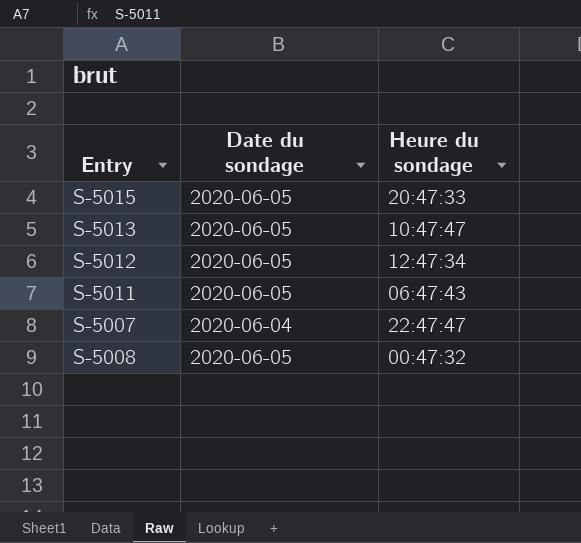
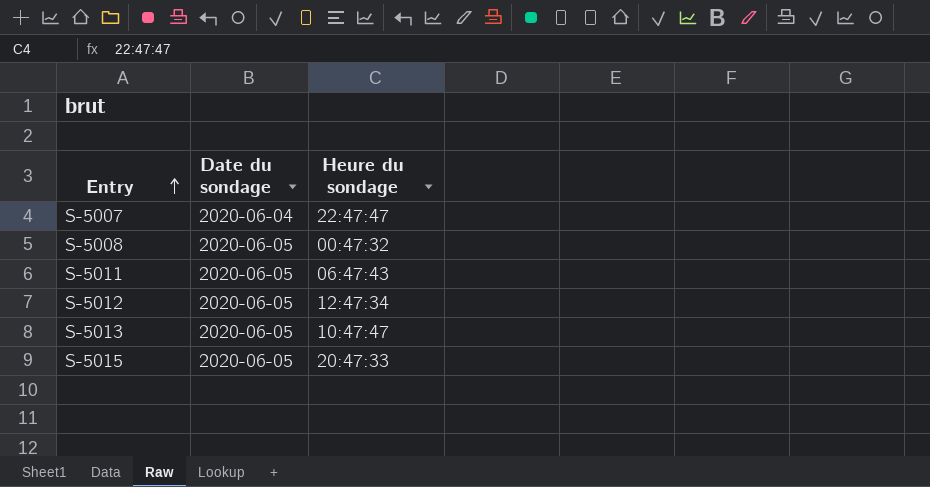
row order: none -> Entry ascending

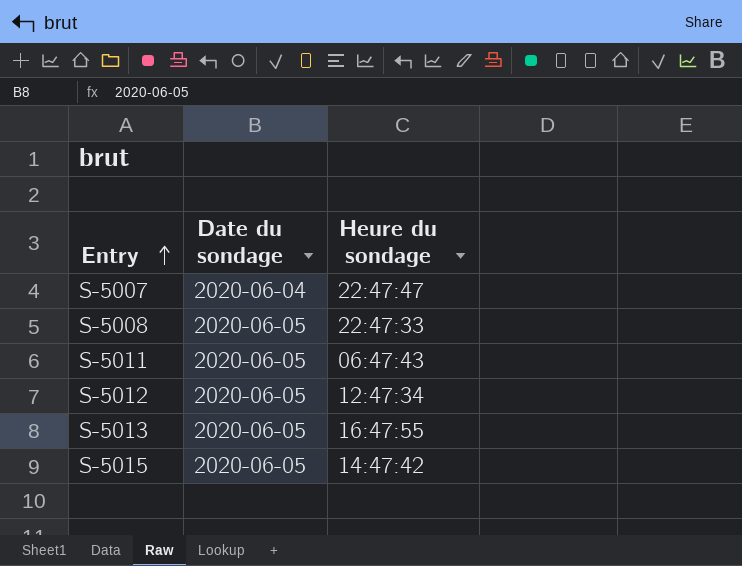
S-5008 | Heure du sondage: 00:47:32 -> 22:47:33
S-5013 | Heure du sondage: 10:47:47 -> 16:47:55
S-5015 | Heure du sondage: 20:47:33 -> 14:47:42

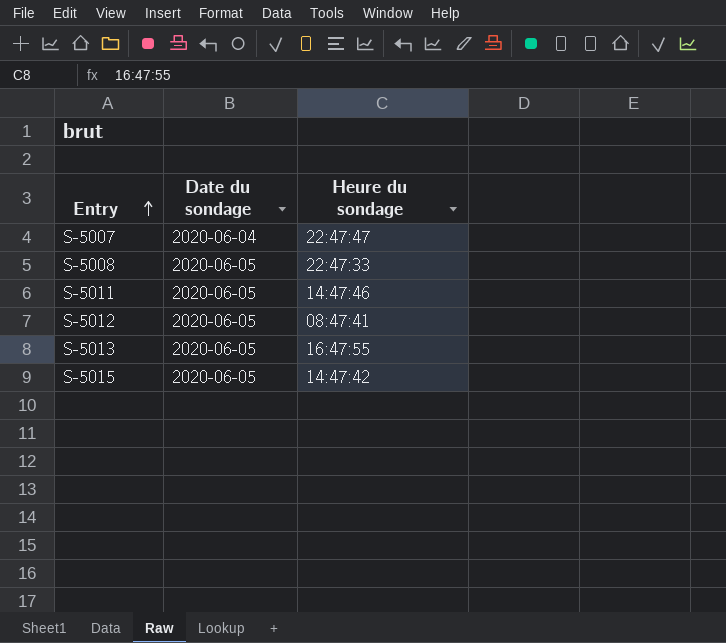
S-5011 | Heure du sondage: 06:47:43 -> 14:47:46
S-5012 | Heure du sondage: 12:47:34 -> 08:47:41

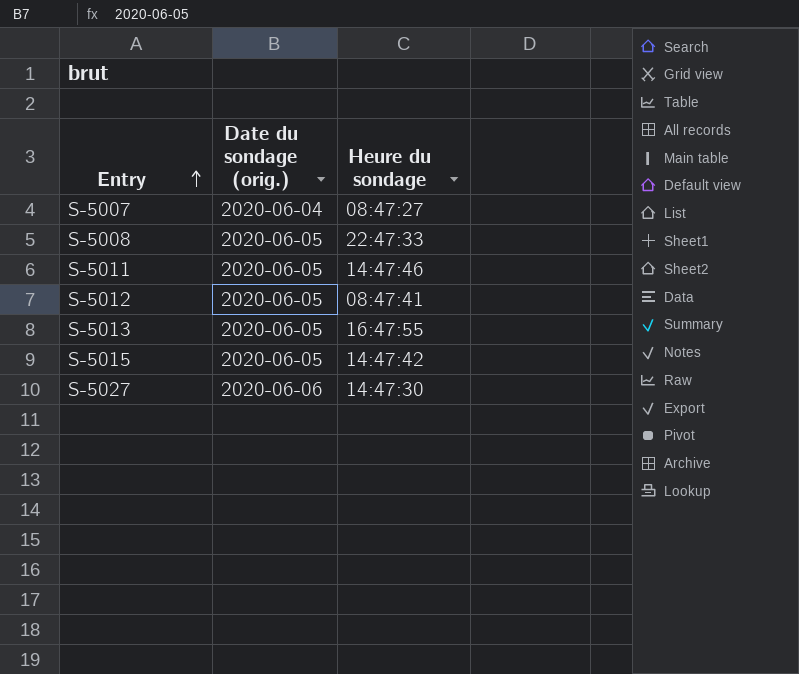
column name: Date du sondage -> Date du sondage (orig.)
S-5007 | Heure du sondage: 22:47:47 -> 08:47:27
row S-5027: none -> 2020-06-06 | 14:47:30

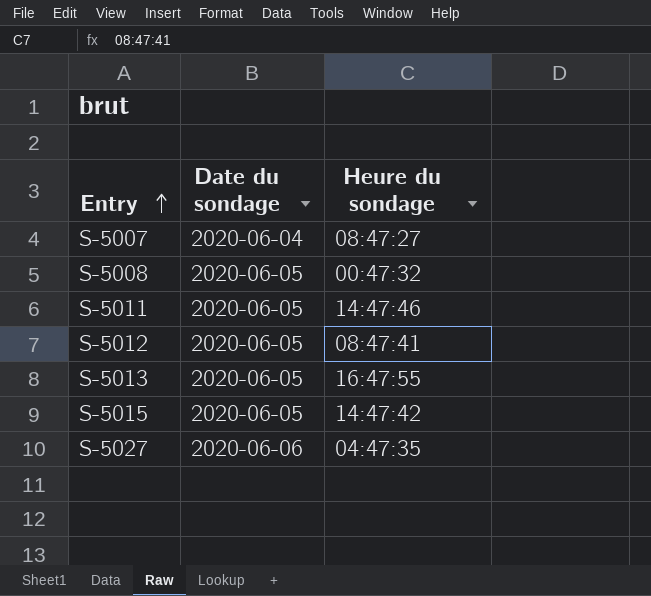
column name: Date du sondage (orig.) -> Date du sondage
S-5008 | Heure du sondage: 22:47:33 -> 00:47:32
S-5027 | Heure du sondage: 14:47:30 -> 04:47:35

